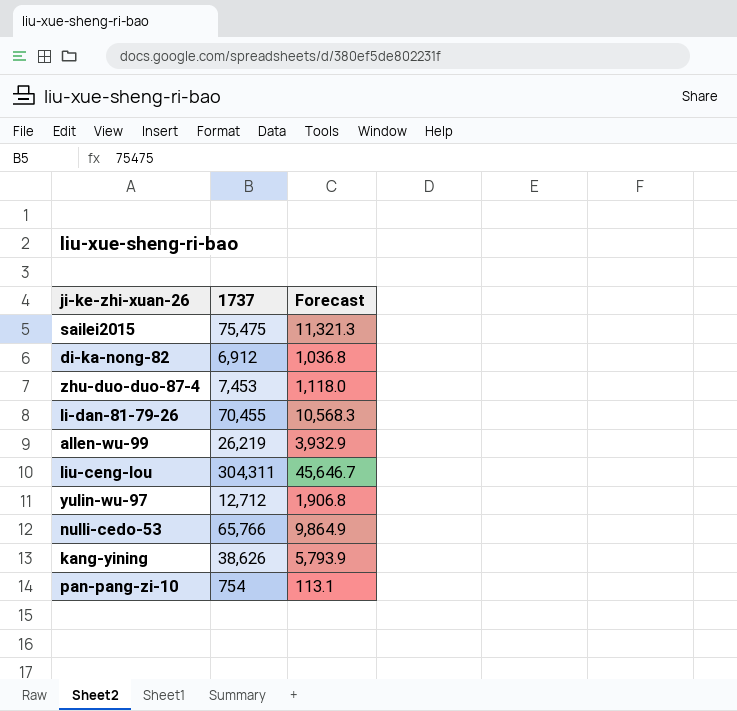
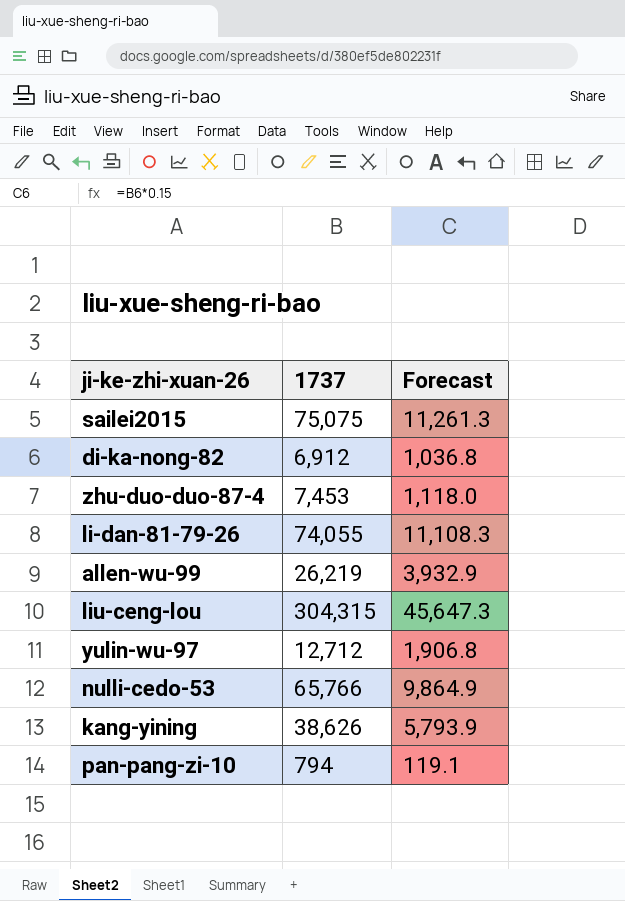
sailei2015 | 1737: 75,475 -> 75,075
sailei2015 | Forecast: 11,321.3 -> 11,261.3
li-dan-81-79-26 | 1737: 70,455 -> 74,055
li-dan-81-79-26 | Forecast: 10,568.3 -> 11,108.3
liu-ceng-lou | 1737: 304,311 -> 304,315
liu-ceng-lou | Forecast: 45,646.7 -> 45,647.3
pan-pang-zi-10 | 1737: 754 -> 794
pan-pang-zi-10 | Forecast: 113.1 -> 119.1

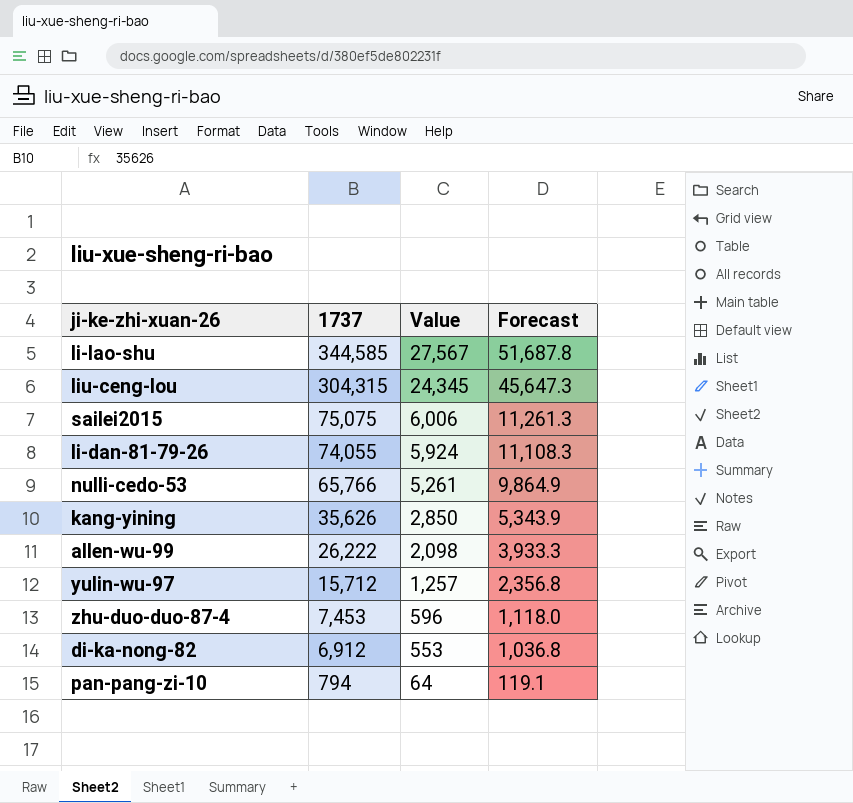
row order: none -> 1737 descending
column Value | formula: none -> [1737] * 0.08
row li-lao-shu: none -> 344,585 | 27,567 | 51,687.8
kang-yining | 1737: 38,626 -> 35,626
kang-yining | Forecast: 5,793.9 -> 5,343.9
allen-wu-99 | 1737: 26,219 -> 26,222
allen-wu-99 | Forecast: 3,932.9 -> 3,933.3
yulin-wu-97 | 1737: 12,712 -> 15,712
yulin-wu-97 | Forecast: 1,906.8 -> 2,356.8

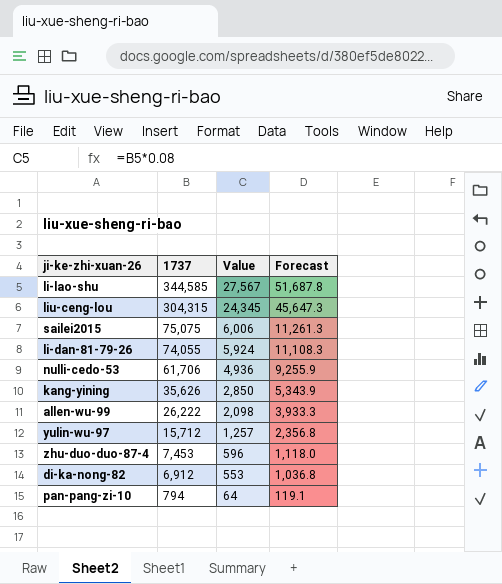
nulli-cedo-53 | 1737: 65,766 -> 61,706
nulli-cedo-53 | Value: 5,261 -> 4,936
nulli-cedo-53 | Forecast: 9,864.9 -> 9,255.9

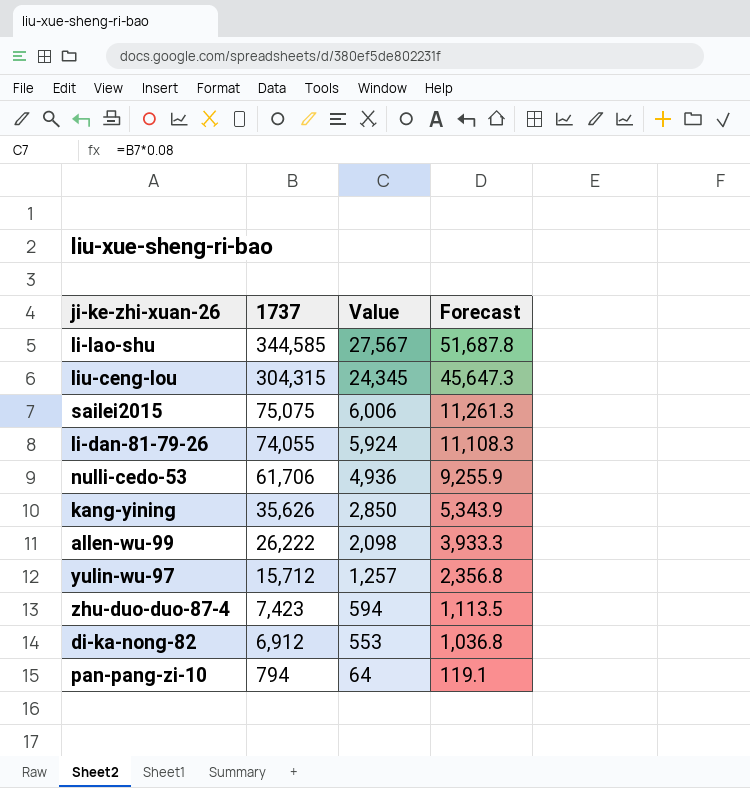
zhu-duo-duo-87-4 | 1737: 7,453 -> 7,423
zhu-duo-duo-87-4 | Value: 596 -> 594
zhu-duo-duo-87-4 | Forecast: 1,118.0 -> 1,113.5

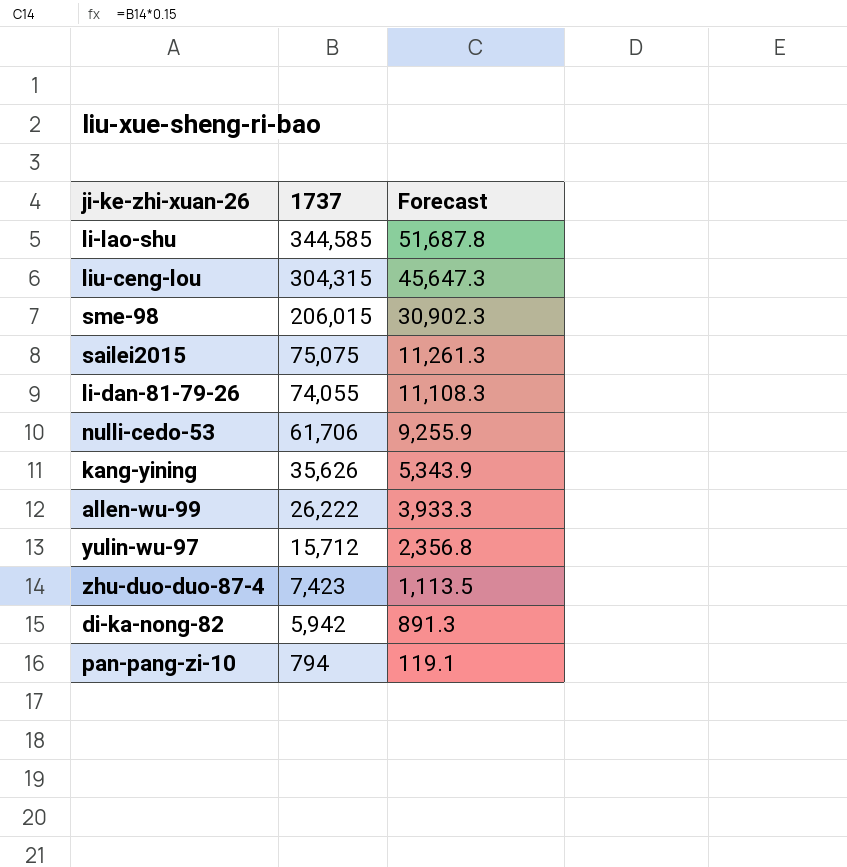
column Value | formula: [1737] * 0.08 -> none
row sme-98: none -> 206,015 | 30,902.3
di-ka-nong-82 | 1737: 6,912 -> 5,942
di-ka-nong-82 | Forecast: 1,036.8 -> 891.3

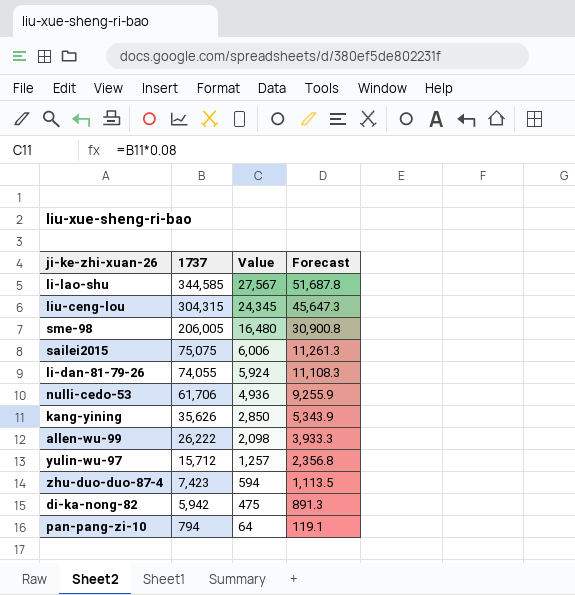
column Value | formula: none -> [1737] * 0.08
sme-98 | 1737: 206,015 -> 206,005
sme-98 | Forecast: 30,902.3 -> 30,900.8

